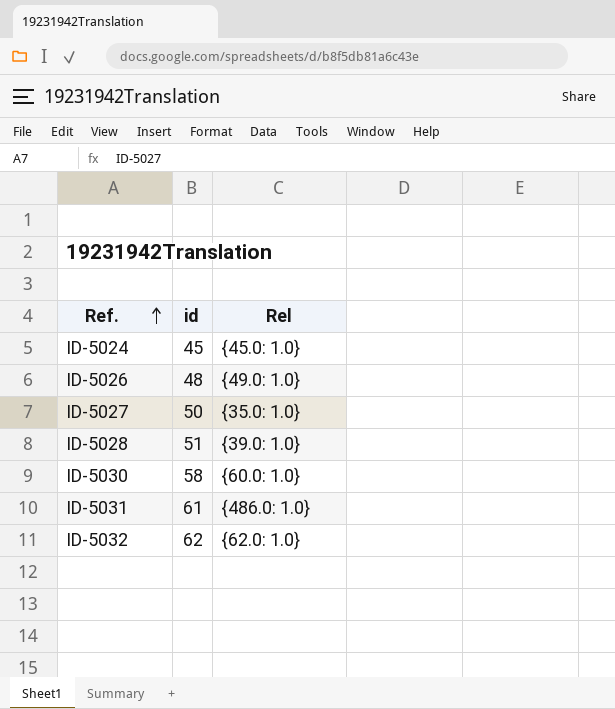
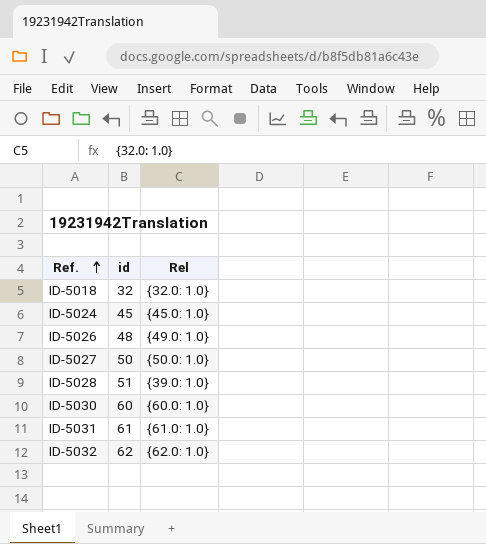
row ID-5018: none -> 32 | {32.0: 1.0}
ID-5027 | Rel: {35.0: 1.0} -> {50.0: 1.0}
ID-5030 | id: 58 -> 60
ID-5031 | Rel: {486.0: 1.0} -> {61.0: 1.0}

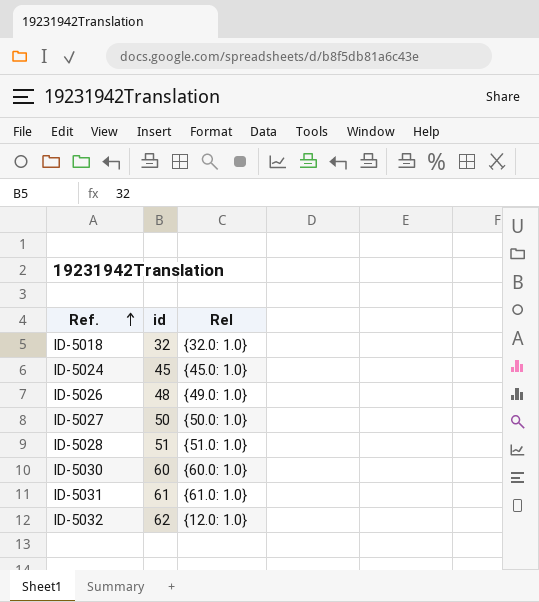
ID-5028 | Rel: {39.0: 1.0} -> {51.0: 1.0}
ID-5032 | Rel: {62.0: 1.0} -> {12.0: 1.0}

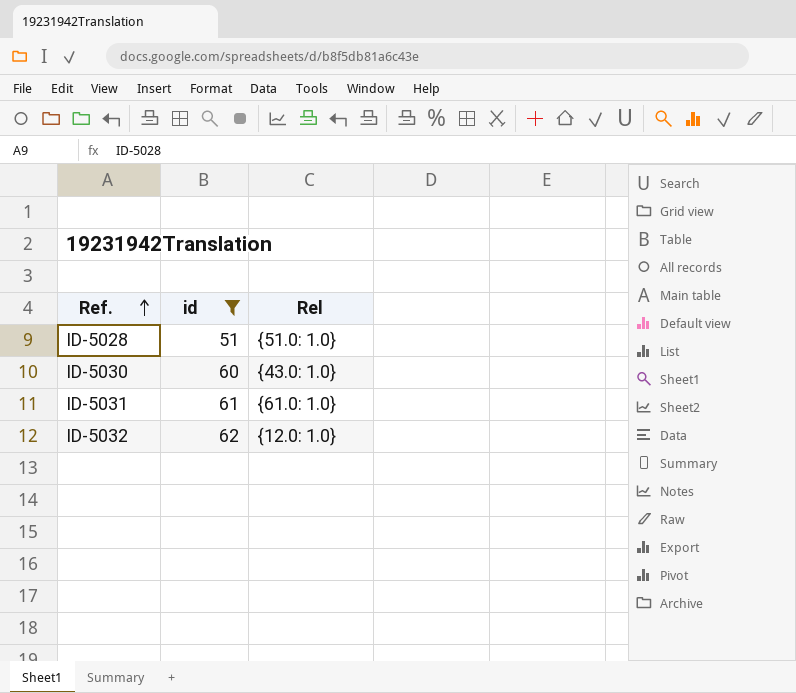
filter: none -> id >= 51
ID-5030 | Rel: {60.0: 1.0} -> {43.0: 1.0}

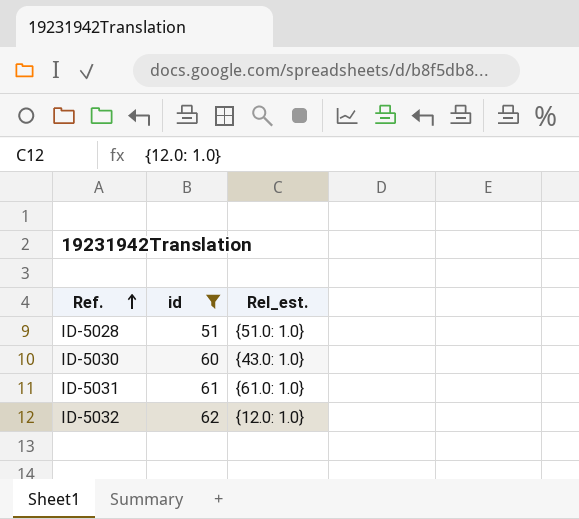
column name: Rel -> Rel_est.

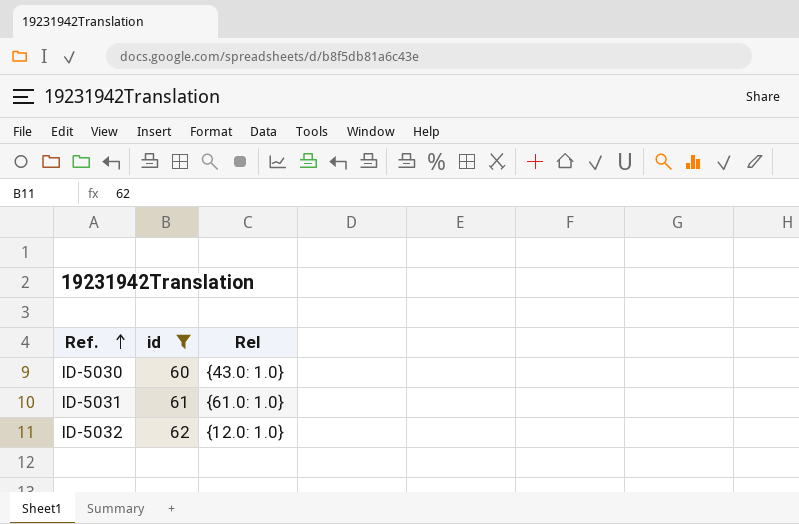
column name: Rel_est. -> Rel
row ID-5028: 51 | {51.0: 1.0} -> none

